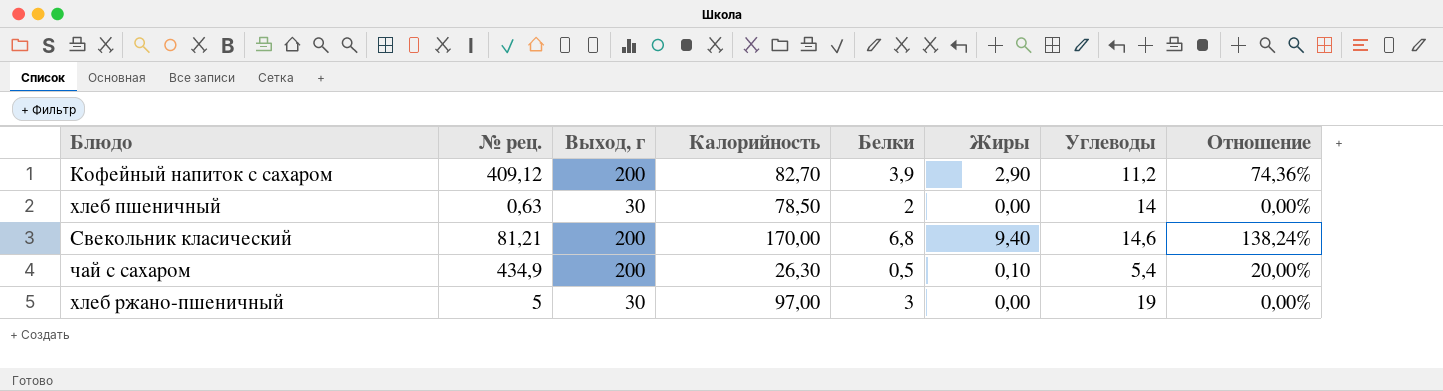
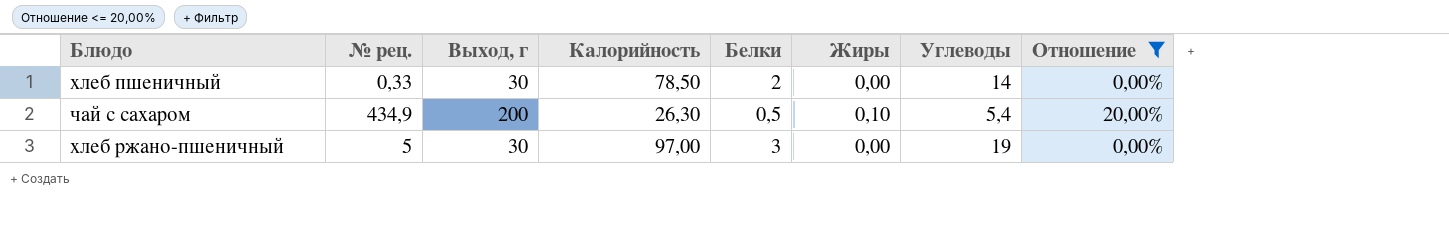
filter: none -> Отношение <= 20,00%
хлеб пшеничный | № рец.: 0,63 -> 0,33

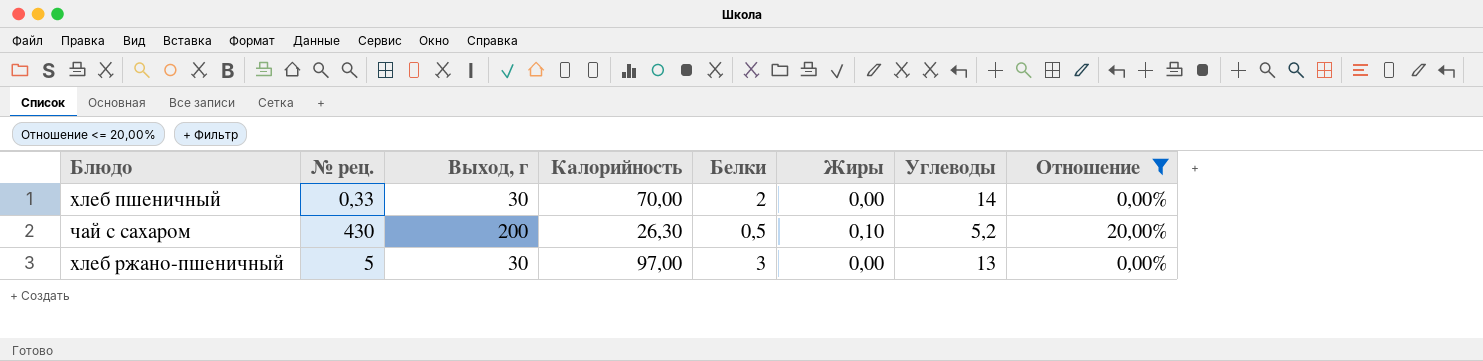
хлеб пшеничный | Калорийность: 78,50 -> 70,00
чай с сахаром | № рец.: 434,9 -> 430
чай с сахаром | Углеводы: 5,4 -> 5,2
хлеб ржано-пшеничный | Углеводы: 19 -> 13

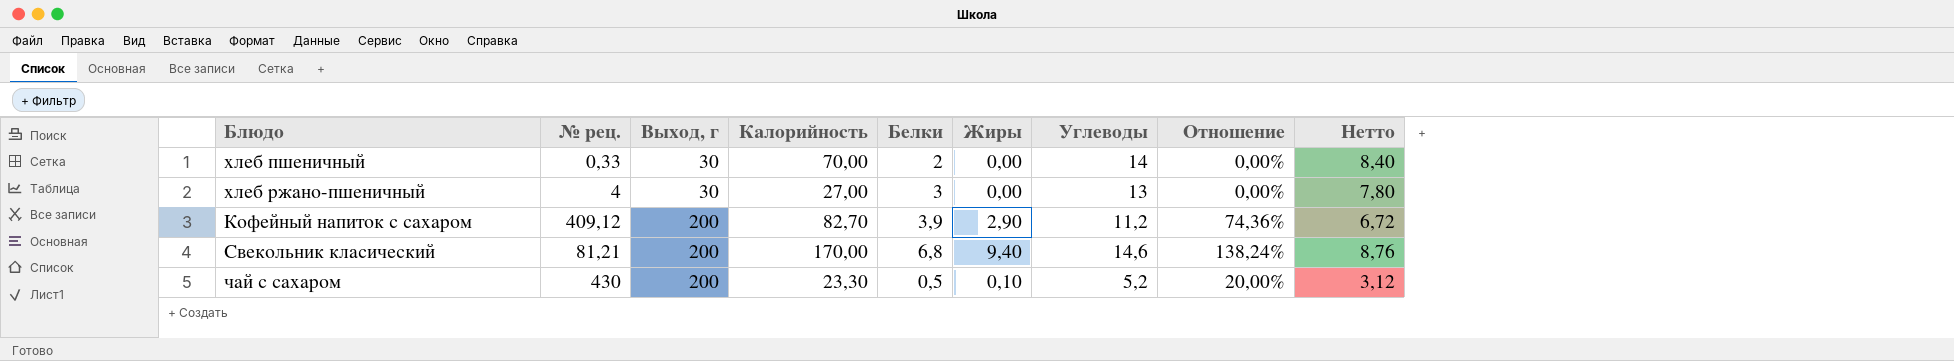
filter: Отношение <= 20,00% -> none
row order: none -> Выход, г ascending
column Нетто | formula: none -> [Углеводы] * 0,6
хлеб ржано-пшеничный | № рец.: 5 -> 4
хлеб ржано-пшеничный | Калорийность: 97,00 -> 27,00
чай с сахаром | Калорийность: 26,30 -> 23,30

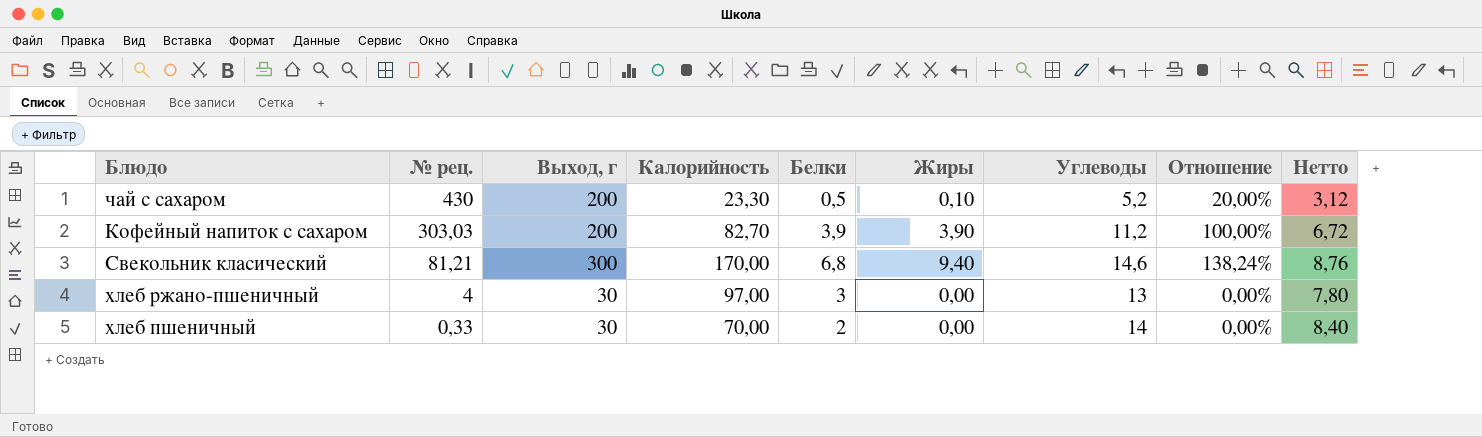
row order: Выход, г ascending -> № рец. descending
Кофейный напиток с сахаром | № рец.: 409,12 -> 303,03
Кофейный напиток с сахаром | Жиры: 2,90 -> 3,90
Кофейный напиток с сахаром | Отношение: 74,36% -> 100,00%
Свекольник класический | Выход, г: 200 -> 300
хлеб ржано-пшеничный | Калорийность: 27,00 -> 97,00

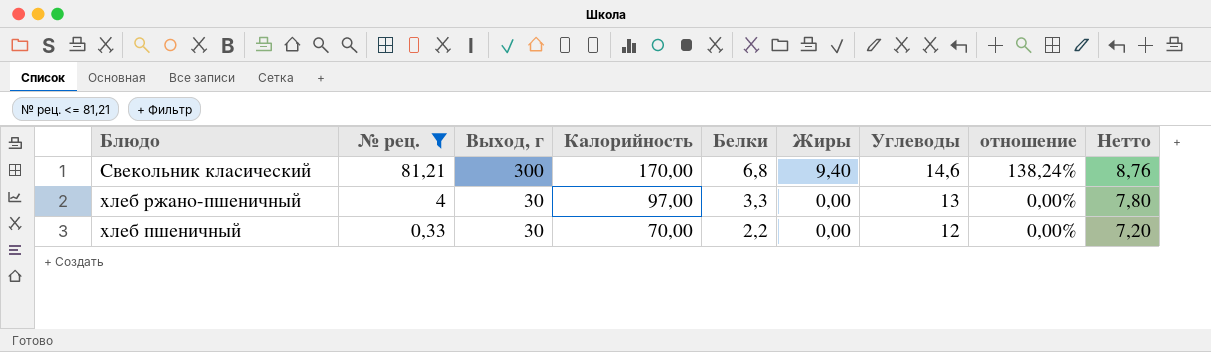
filter: none -> № рец. <= 81,21
column name: Отношение -> отношение
хлеб ржано-пшеничный | Белки: 3 -> 3,3
хлеб пшеничный | Белки: 2 -> 2,2
хлеб пшеничный | Углеводы: 14 -> 12
хлеб пшеничный | Нетто: 8,40 -> 7,20

